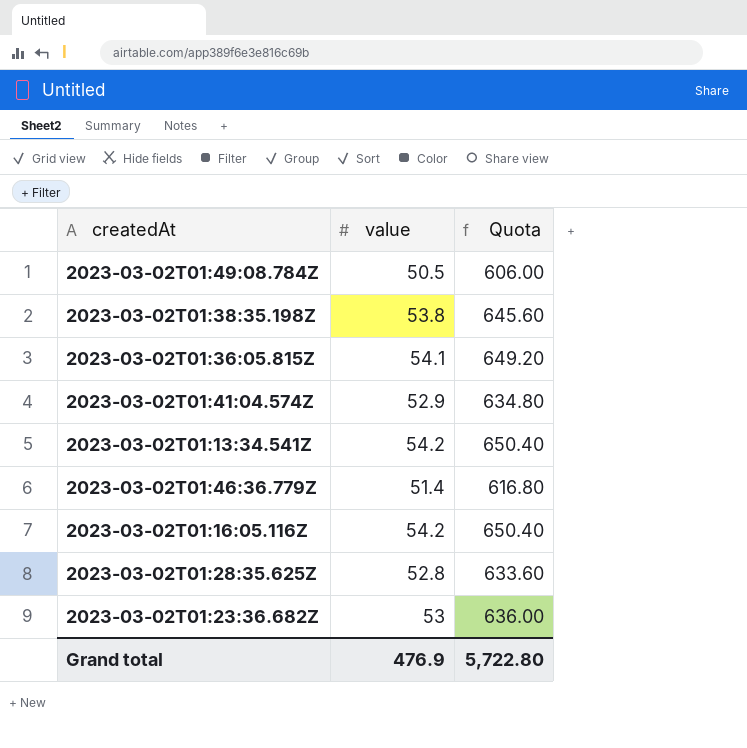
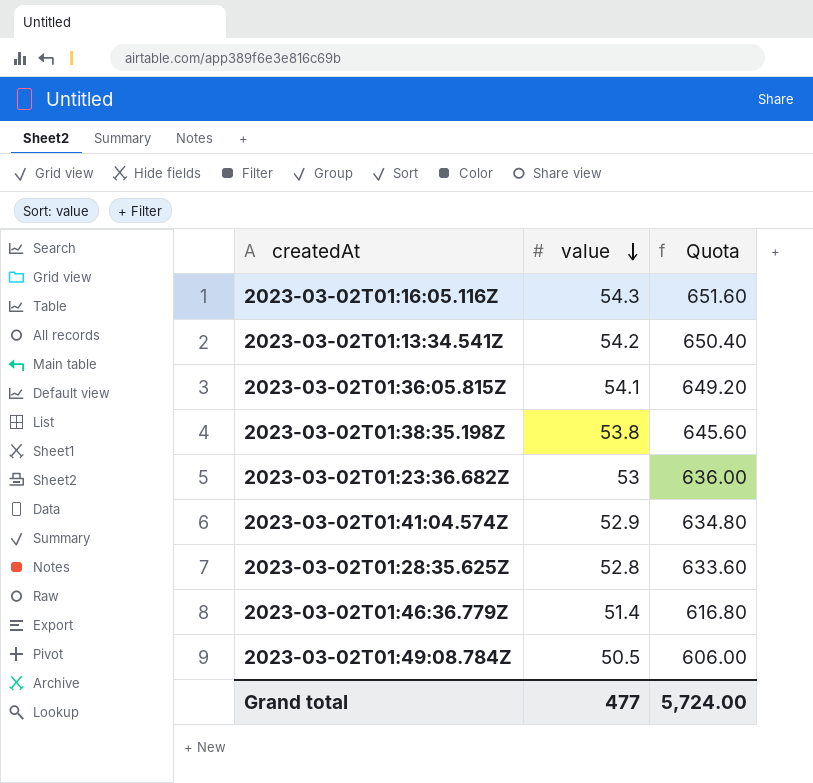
row order: none -> value descending
2023-03-02T01:16:05.116Z | value: 54.2 -> 54.3
2023-03-02T01:16:05.116Z | Quota: 650.40 -> 651.60
Grand total | value: 476.9 -> 477
Grand total | Quota: 5,722.80 -> 5,724.00

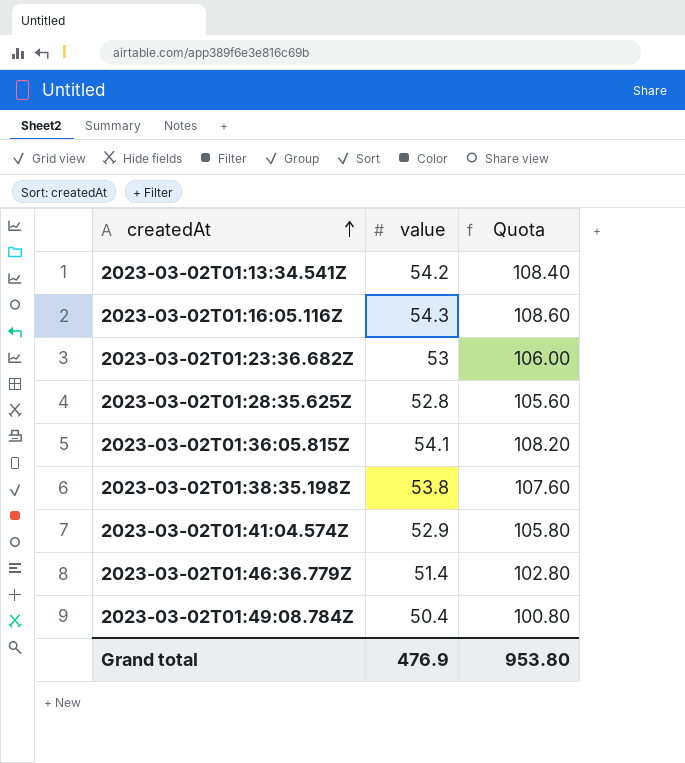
row order: value descending -> createdAt ascending
column Quota | formula: [value] * 12 -> [value] * 2
2023-03-02T01:49:08.784Z | value: 50.5 -> 50.4
Grand total | value: 477 -> 476.9
Grand total | Quota: 5,724.00 -> 953.80

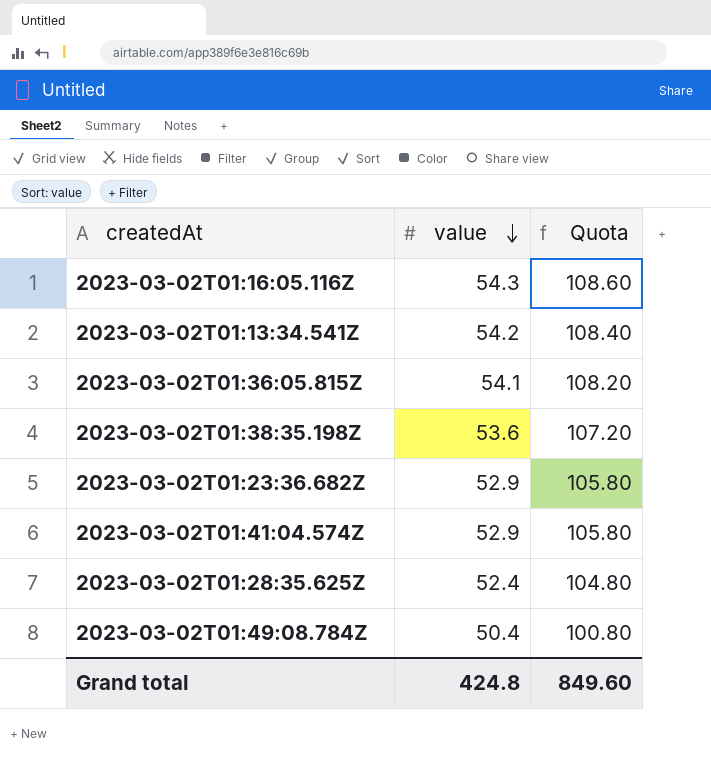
row order: createdAt ascending -> value descending
row 2023-03-02T01:46:36.779Z: 51.4 | 102.80 -> none
2023-03-02T01:38:35.198Z | value: 53.8 -> 53.6
2023-03-02T01:38:35.198Z | Quota: 107.60 -> 107.20
2023-03-02T01:23:36.682Z | value: 53 -> 52.9
2023-03-02T01:23:36.682Z | Quota: 106.00 -> 105.80
2023-03-02T01:28:35.625Z | value: 52.8 -> 52.4
2023-03-02T01:28:35.625Z | Quota: 105.60 -> 104.80
Grand total | value: 476.9 -> 424.8
Grand total | Quota: 953.80 -> 849.60

